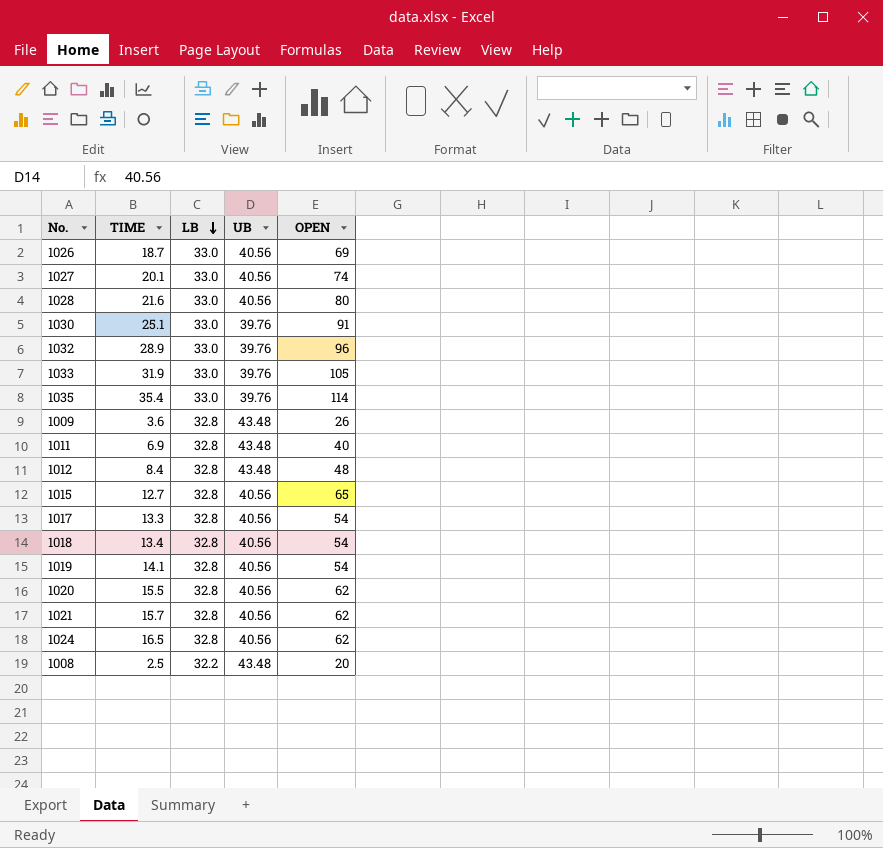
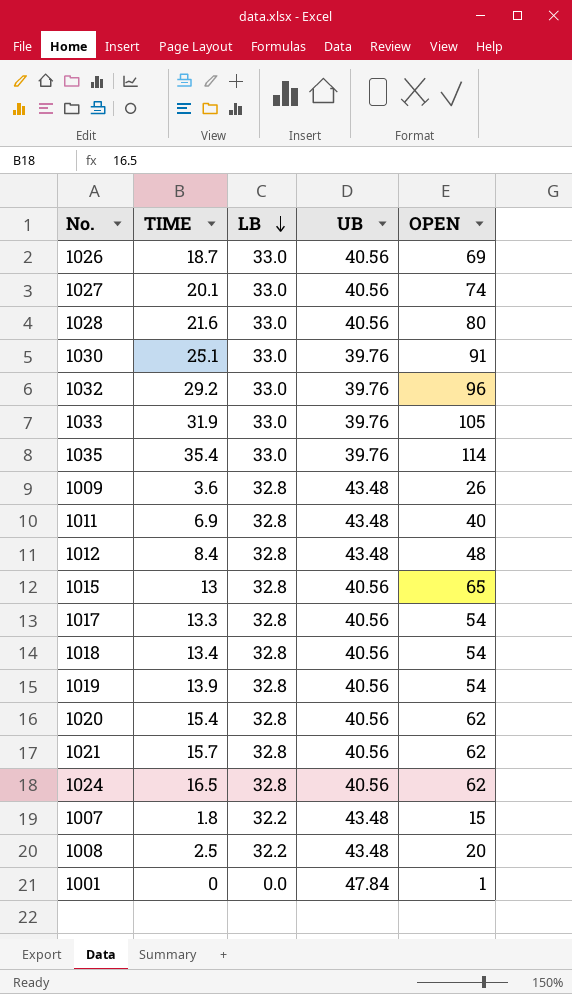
1032 | TIME: 28.9 -> 29.2
1015 | TIME: 12.7 -> 13
1019 | TIME: 14.1 -> 13.9
1020 | TIME: 15.5 -> 15.4
row 1007: none -> 1.8 | 32.2 | 43.48 | 15
row 1001: none -> 0 | 0.0 | 47.84 | 1

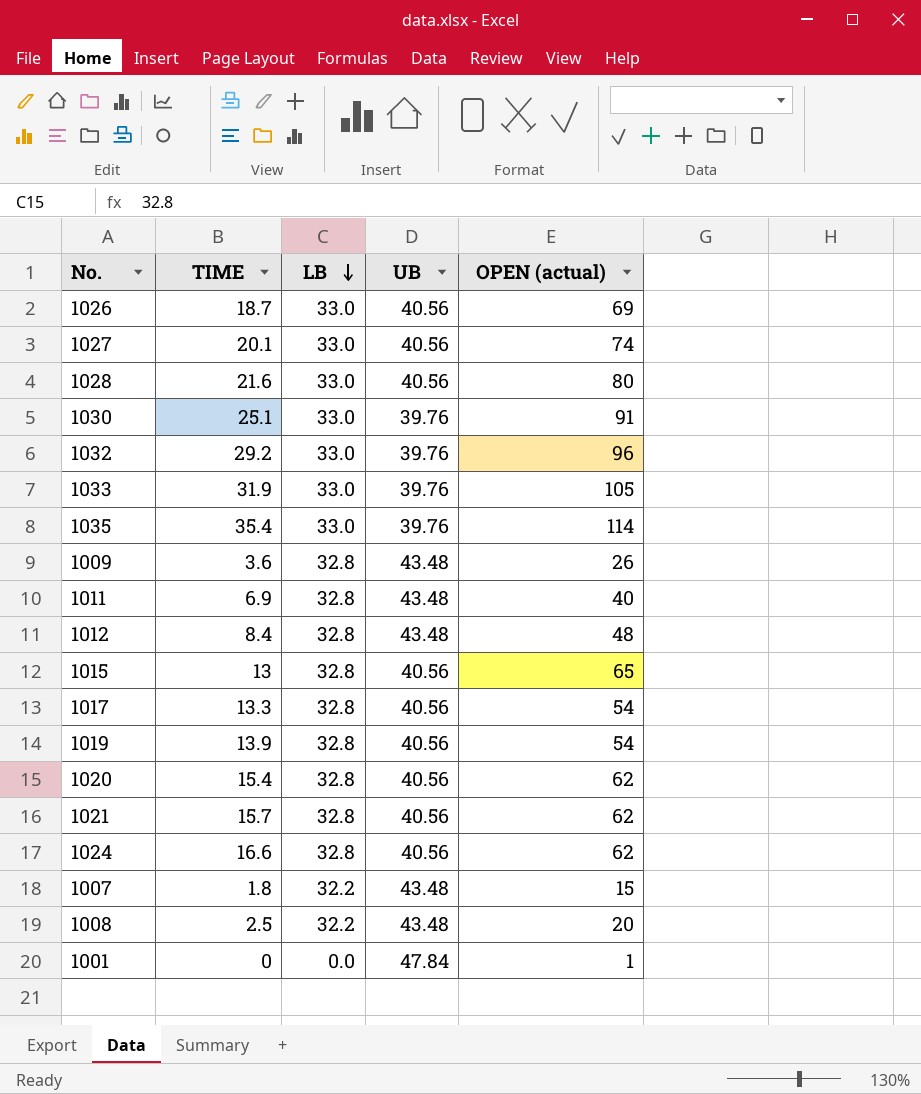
column name: OPEN -> OPEN (actual)
row 1018: 13.4 | 32.8 | 40.56 | 54 -> none
1024 | TIME: 16.5 -> 16.6

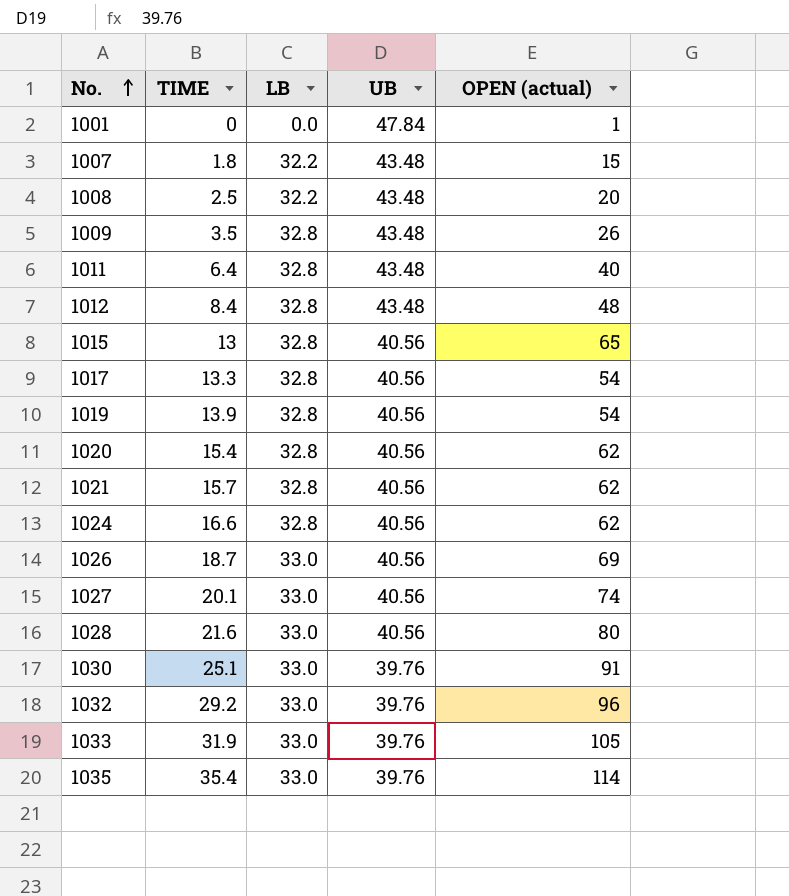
row order: LB descending -> No. ascending
1009 | TIME: 3.6 -> 3.5
1011 | TIME: 6.9 -> 6.4

